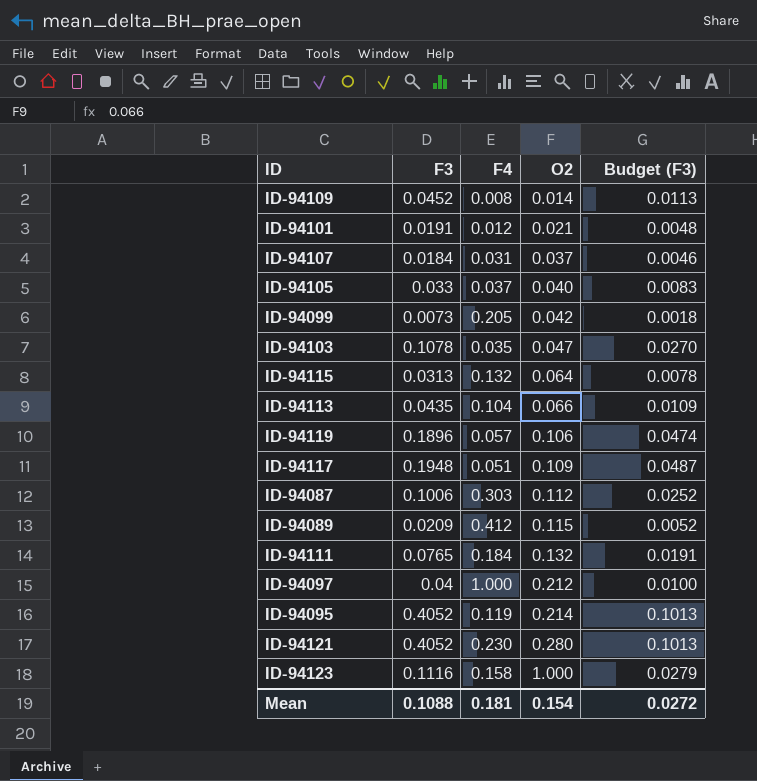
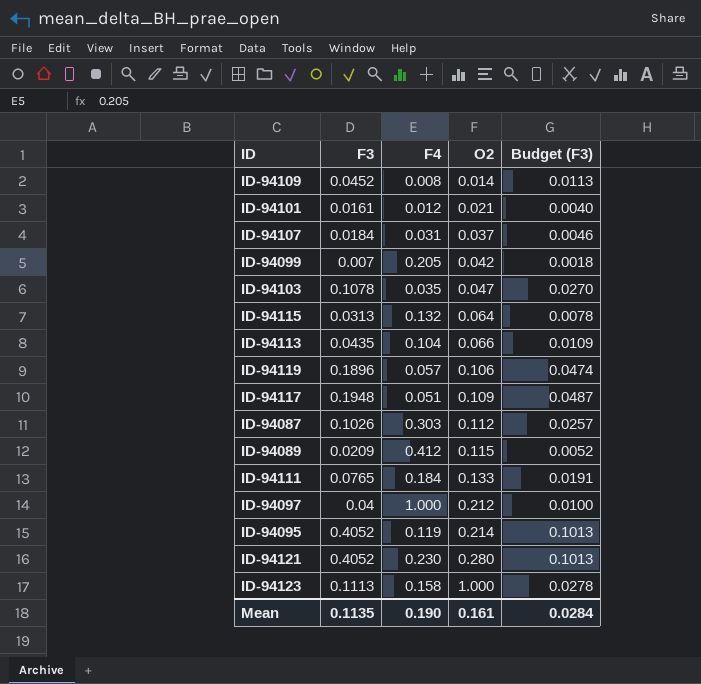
row ID-94105: 0.033 | 0.037 | 0.040 | 0.0083 -> none
ID-94101 | F3: 0.0191 -> 0.0161
ID-94101 | Budget (F3): 0.0048 -> 0.0040
ID-94099 | F3: 0.0073 -> 0.007
ID-94087 | F3: 0.1006 -> 0.1026
ID-94087 | Budget (F3): 0.0252 -> 0.0257
ID-94111 | O2: 0.132 -> 0.133
ID-94123 | F3: 0.1116 -> 0.1113
ID-94123 | Budget (F3): 0.0279 -> 0.0278
Mean | F3: 0.1088 -> 0.1135
Mean | F4: 0.181 -> 0.190
Mean | O2: 0.154 -> 0.161
Mean | Budget (F3): 0.0272 -> 0.0284

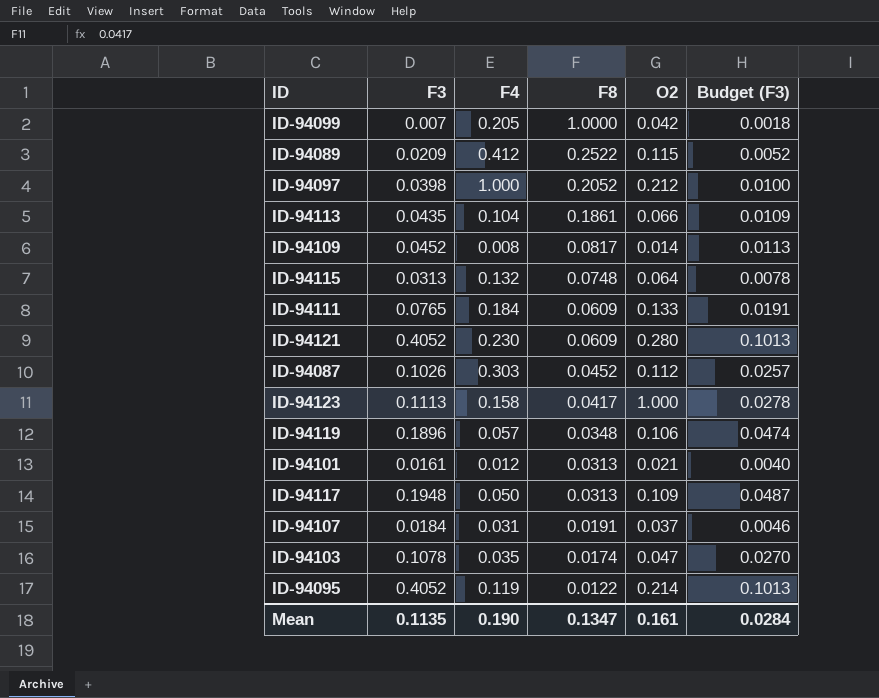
row order: O2 ascending -> F8 descending
column F8 | position: none -> 4
ID-94097 | F3: 0.04 -> 0.0398
ID-94117 | F4: 0.051 -> 0.050

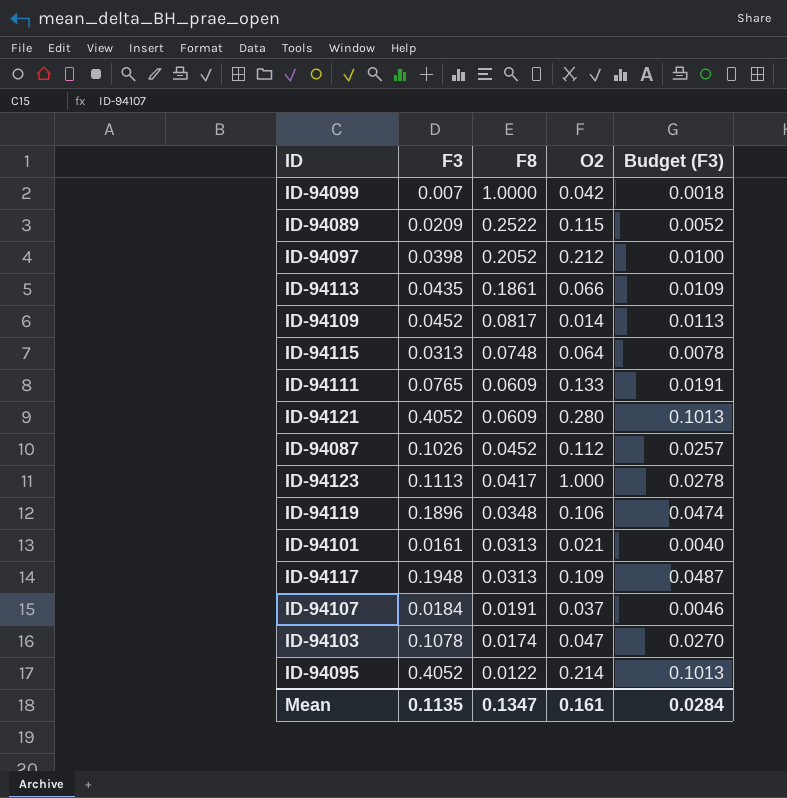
column F4 | position: 3 -> none

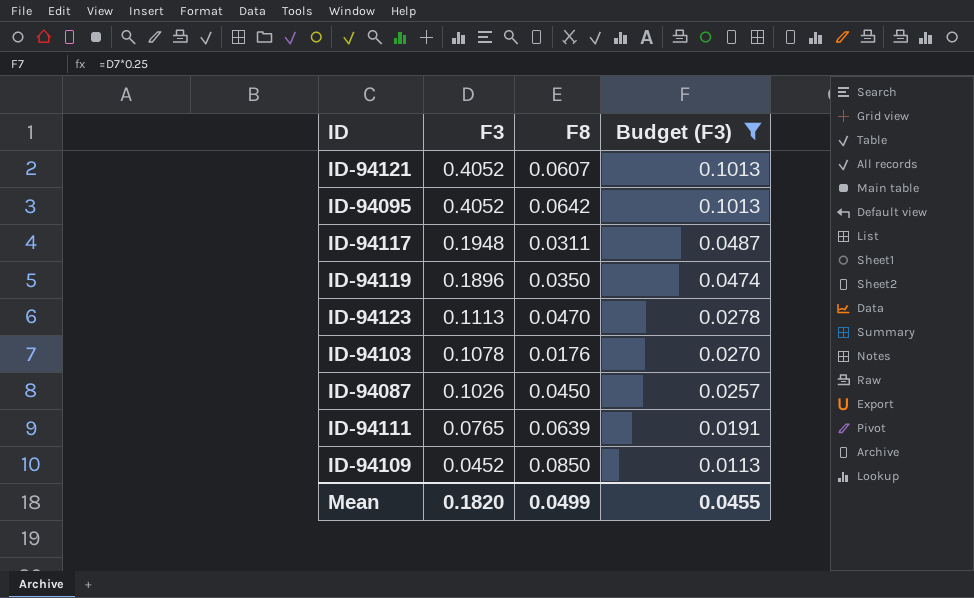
filter: none -> Budget (F3) >= 0.0113
row order: F8 descending -> F3 descending
column O2 | position: 4 -> none
ID-94121 | F8: 0.0609 -> 0.0607
ID-94095 | F8: 0.0122 -> 0.0642
ID-94117 | F8: 0.0313 -> 0.0311
ID-94119 | F8: 0.0348 -> 0.0350
ID-94123 | F8: 0.0417 -> 0.0470
ID-94103 | F8: 0.0174 -> 0.0176
ID-94087 | F8: 0.0452 -> 0.0450
ID-94111 | F8: 0.0609 -> 0.0639
ID-94109 | F8: 0.0817 -> 0.0850
Mean | F3: 0.1135 -> 0.1820
Mean | F8: 0.1347 -> 0.0499
Mean | Budget (F3): 0.0284 -> 0.0455

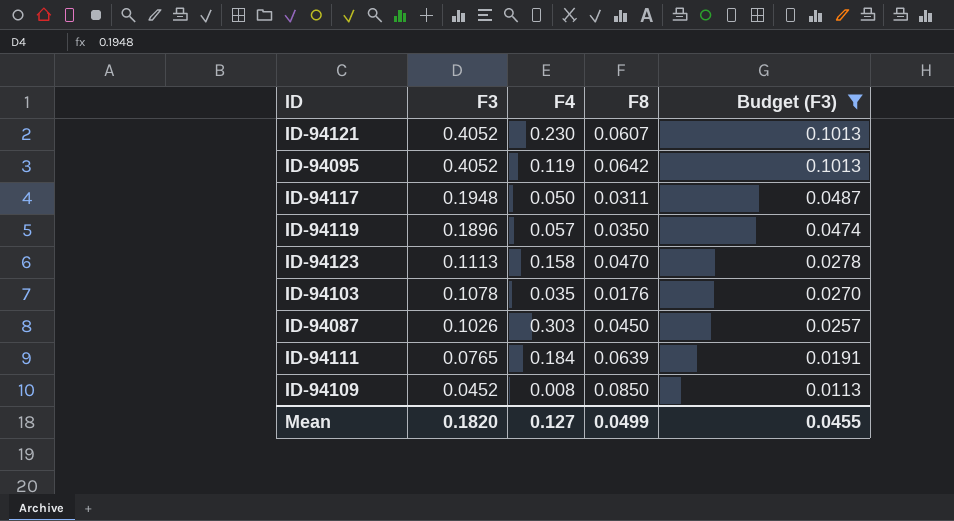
column F4 | position: none -> 3

